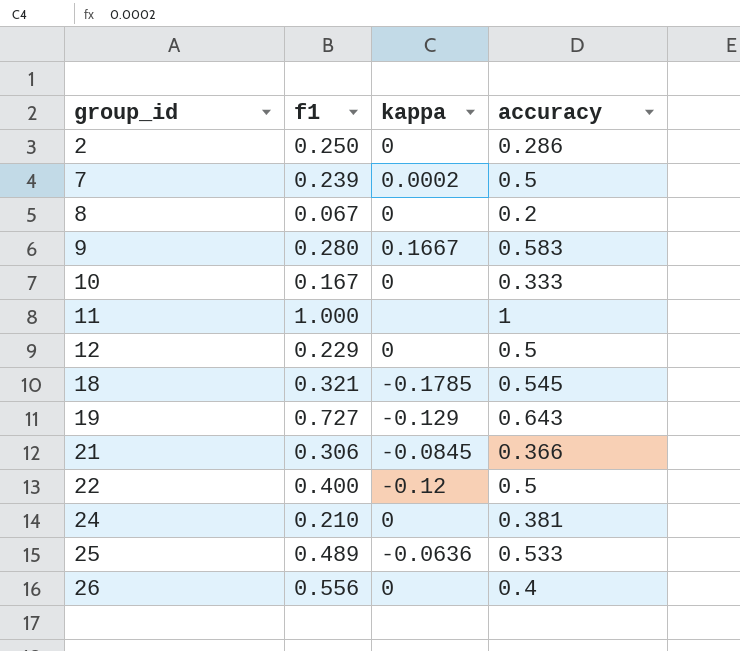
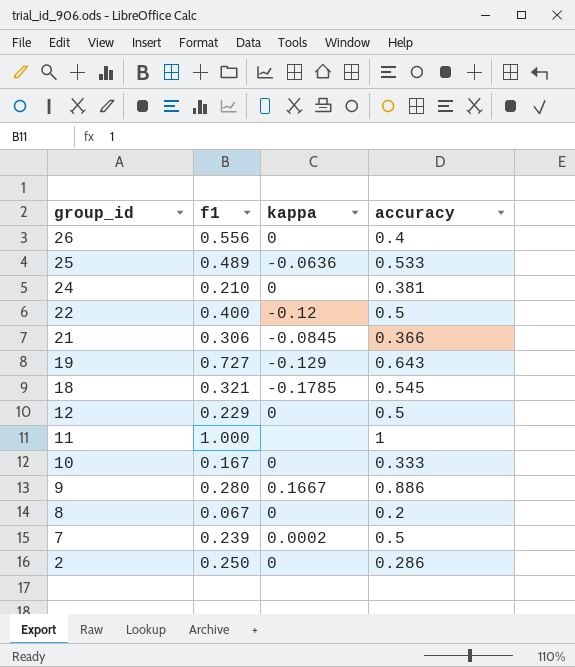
row order: group_id ascending -> group_id descending
9 | accuracy: 0.583 -> 0.886

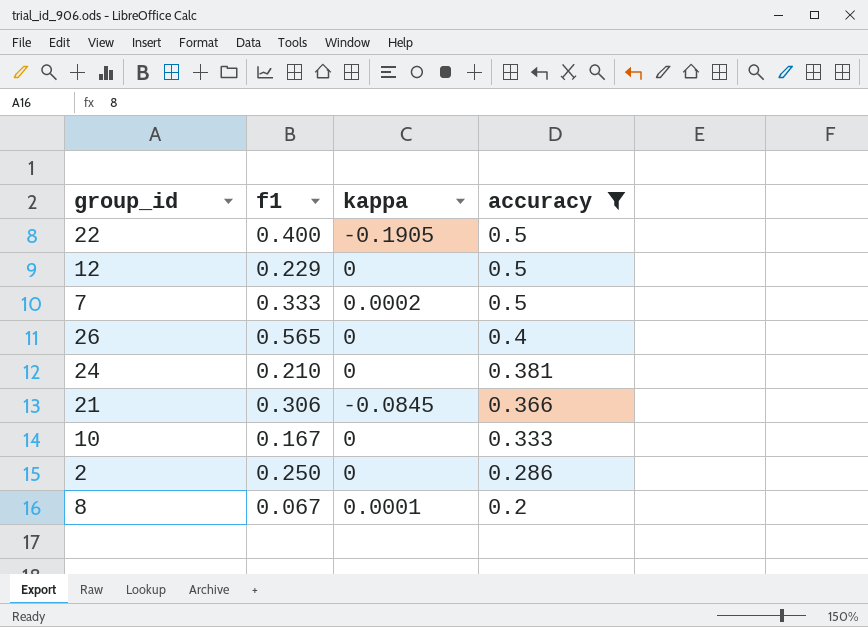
filter: none -> accuracy <= 0.5
row order: group_id descending -> accuracy descending
22 | kappa: -0.12 -> -0.1905
7 | f1: 0.239 -> 0.333
26 | f1: 0.556 -> 0.565
8 | kappa: 0 -> 0.0001

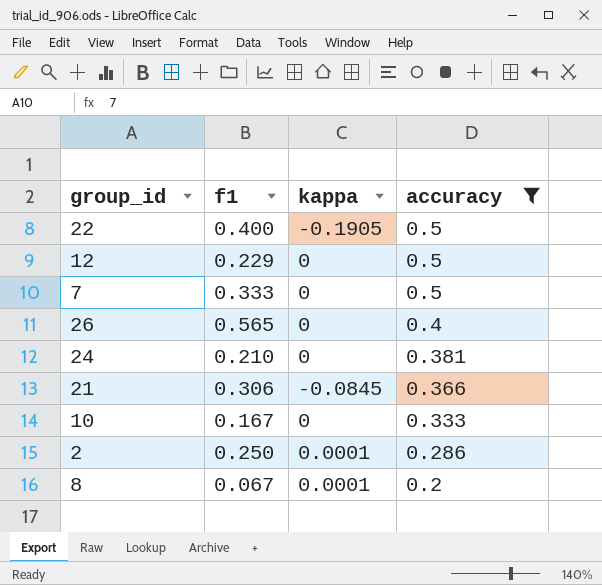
7 | kappa: 0.0002 -> 0
2 | kappa: 0 -> 0.0001

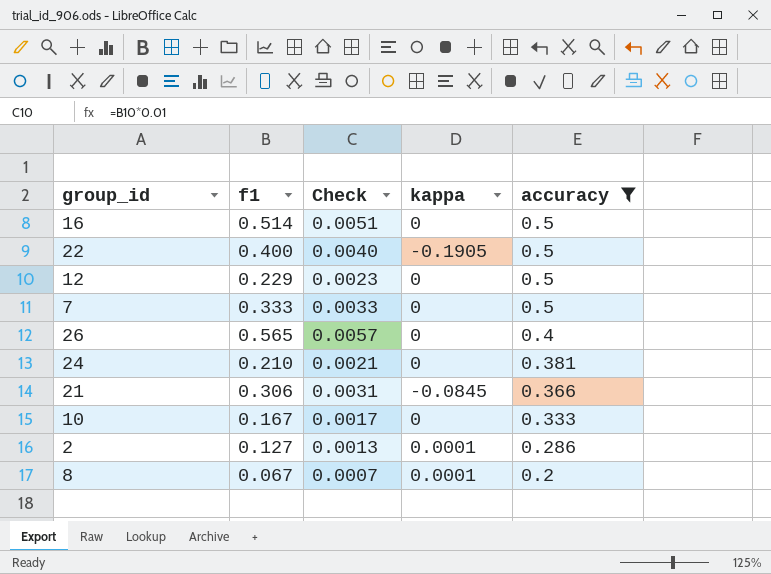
column Check | formula: none -> [f1] * 0.01
row 16: none -> 0.514 | 0.0051 | 0 | 0.5
2 | f1: 0.250 -> 0.127

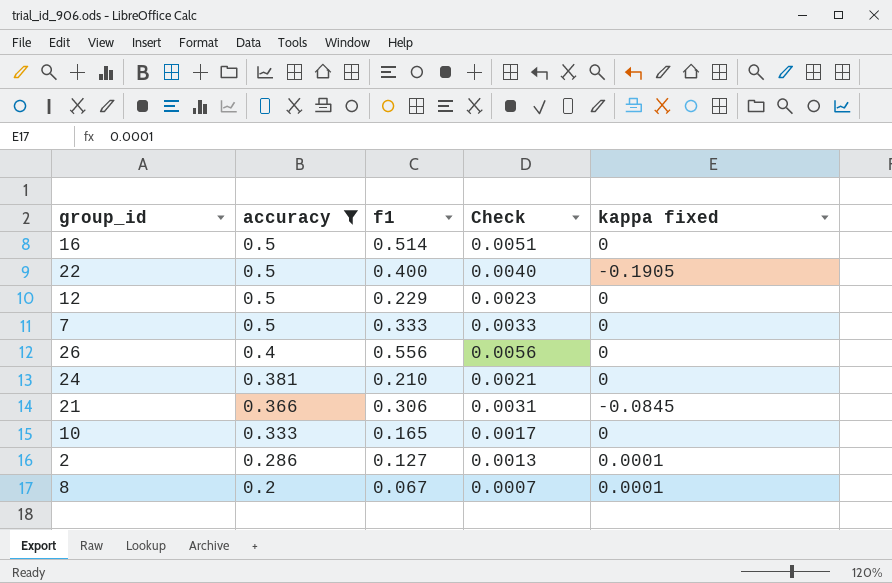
column accuracy | position: 5 -> 2
column name: kappa -> kappa fixed
26 | f1: 0.565 -> 0.556
26 | Check: 0.0057 -> 0.0056
10 | f1: 0.167 -> 0.165

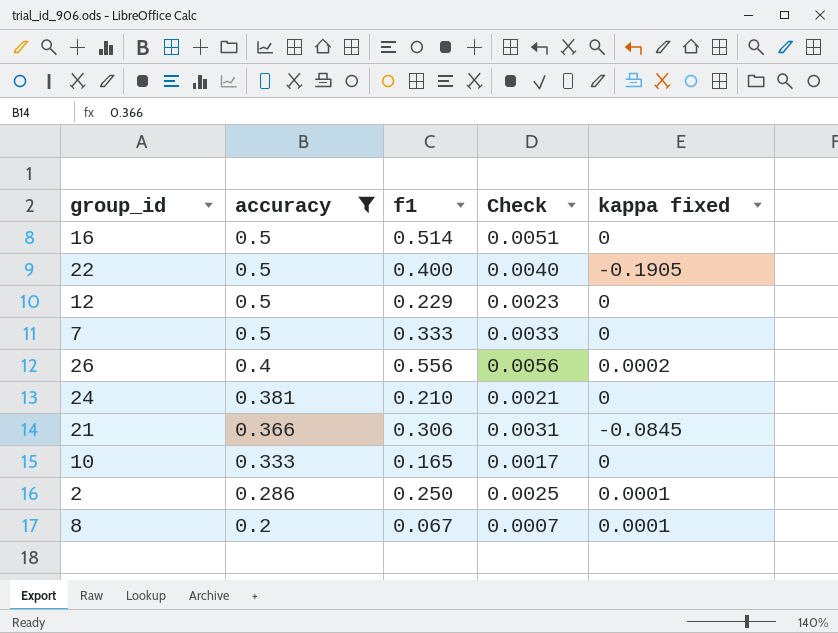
26 | kappa fixed: 0 -> 0.0002
2 | f1: 0.127 -> 0.250
2 | Check: 0.0013 -> 0.0025

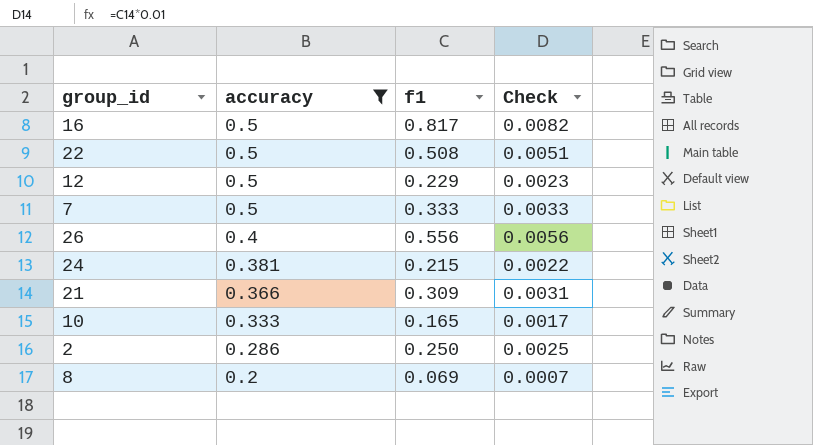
column kappa fixed | position: 5 -> none
16 | f1: 0.514 -> 0.817
16 | Check: 0.0051 -> 0.0082
22 | f1: 0.400 -> 0.508
22 | Check: 0.0040 -> 0.0051
24 | f1: 0.210 -> 0.215
24 | Check: 0.0021 -> 0.0022
21 | f1: 0.306 -> 0.309
8 | f1: 0.067 -> 0.069

